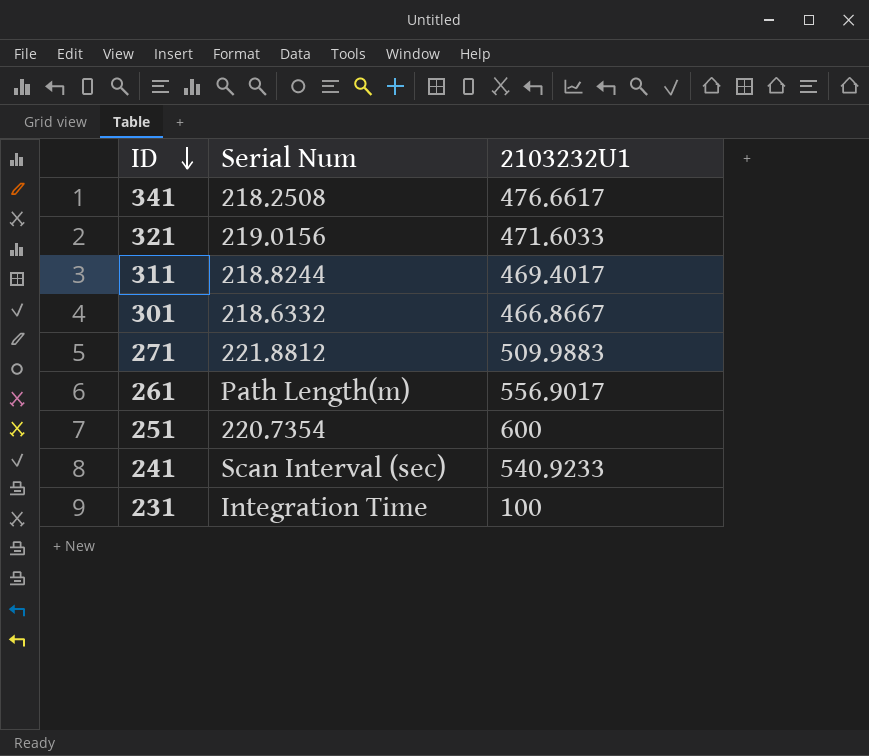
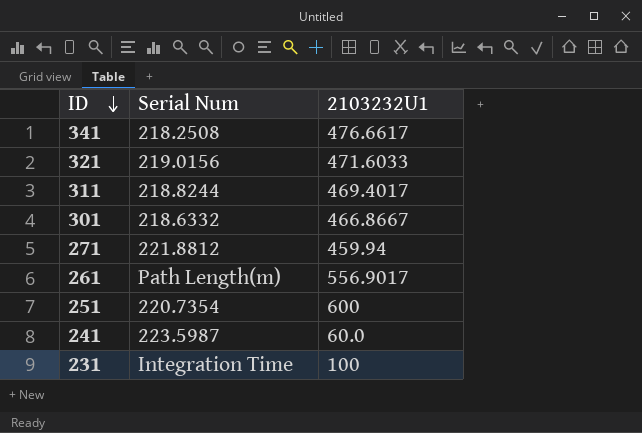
271 | 2103232U1: 509.9883 -> 459.94
241 | Serial Num: Scan Interval (sec) -> 223.5987
241 | 2103232U1: 540.9233 -> 60.0

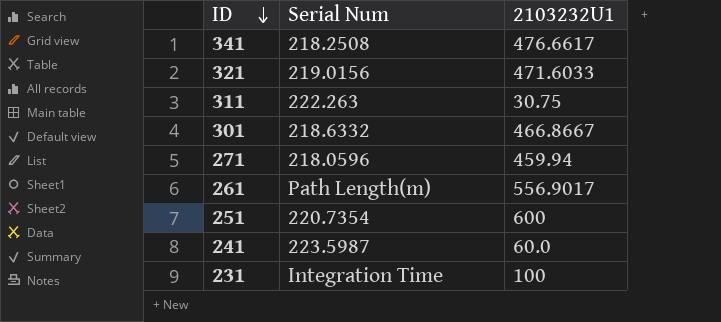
311 | Serial Num: 218.8244 -> 222.263
311 | 2103232U1: 469.4017 -> 30.75
271 | Serial Num: 221.8812 -> 218.0596

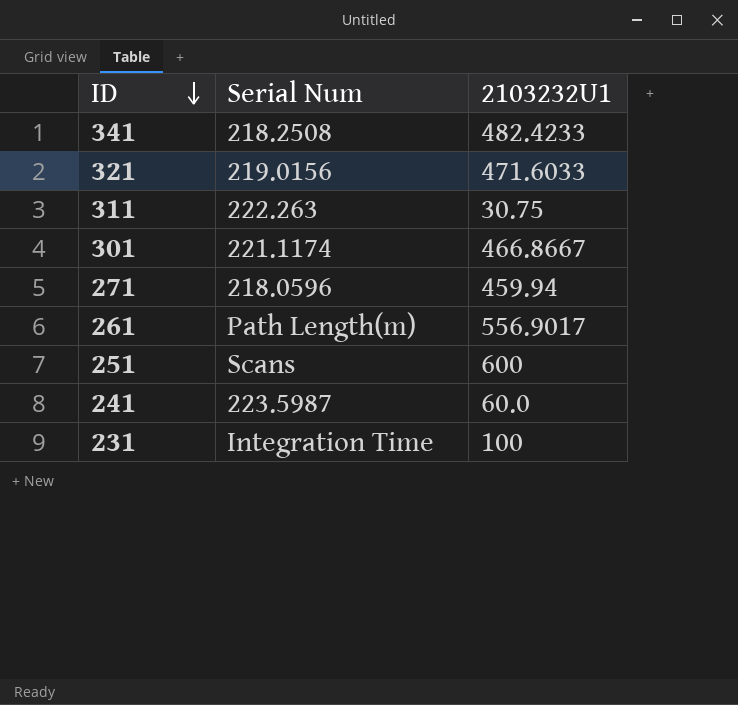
341 | 2103232U1: 476.6617 -> 482.4233
301 | Serial Num: 218.6332 -> 221.1174
251 | Serial Num: 220.7354 -> Scans

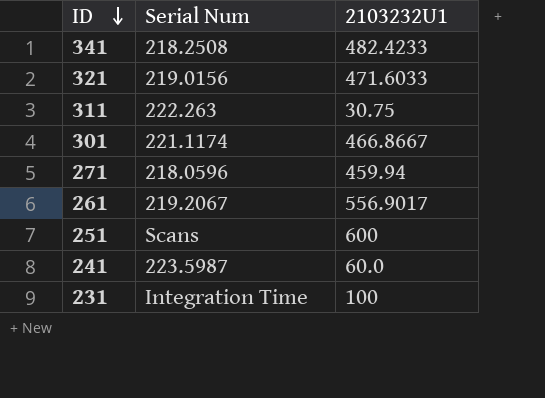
261 | Serial Num: Path Length(m) -> 219.2067

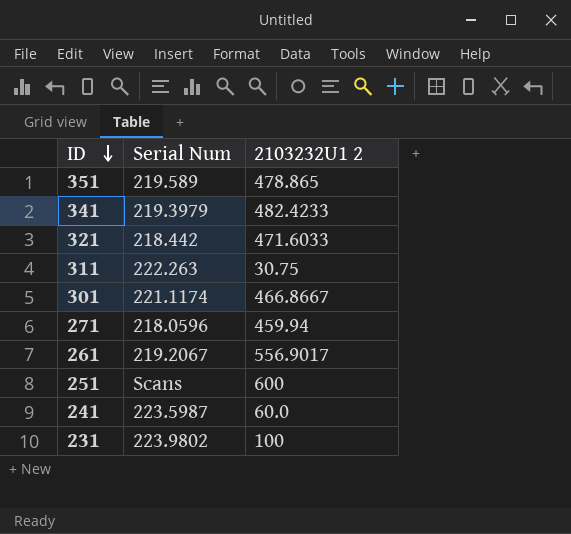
column name: 2103232U1 -> 2103232U1 2
row 351: none -> 219.589 | 478.865
341 | Serial Num: 218.2508 -> 219.3979
321 | Serial Num: 219.0156 -> 218.442
231 | Serial Num: Integration Time -> 223.9802

